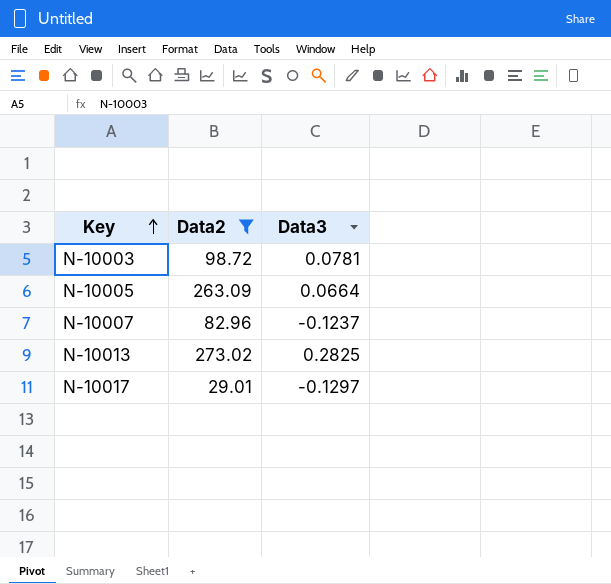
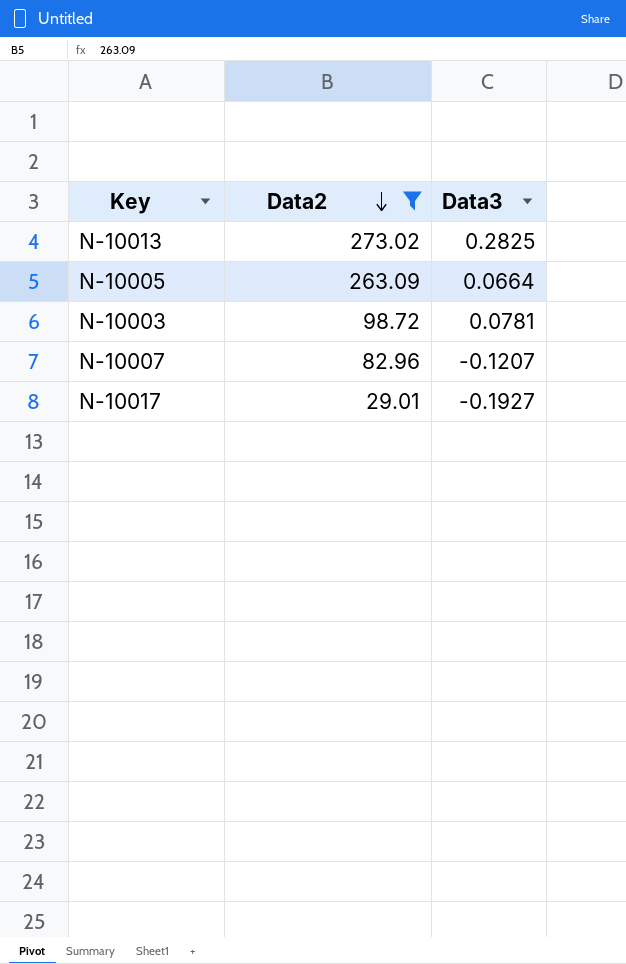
row order: Key ascending -> Data2 descending
N-10007 | Data3: -0.1237 -> -0.1207
N-10017 | Data3: -0.1297 -> -0.1927

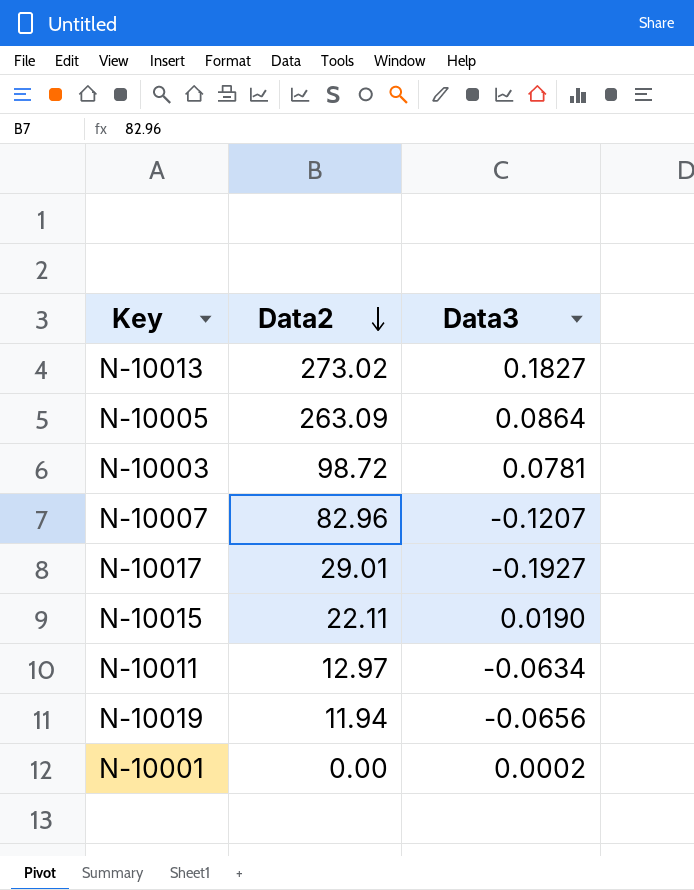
filter: Data2 >= 29.01 -> none
N-10013 | Data3: 0.2825 -> 0.1827
N-10005 | Data3: 0.0664 -> 0.0864

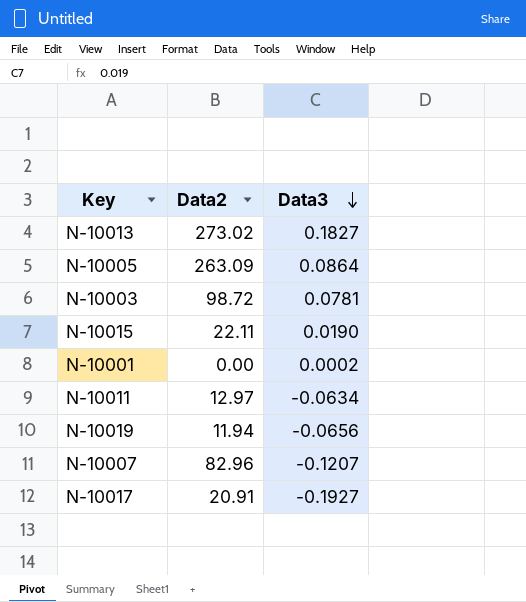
row order: Data2 descending -> Data3 descending
N-10017 | Data2: 29.01 -> 20.91

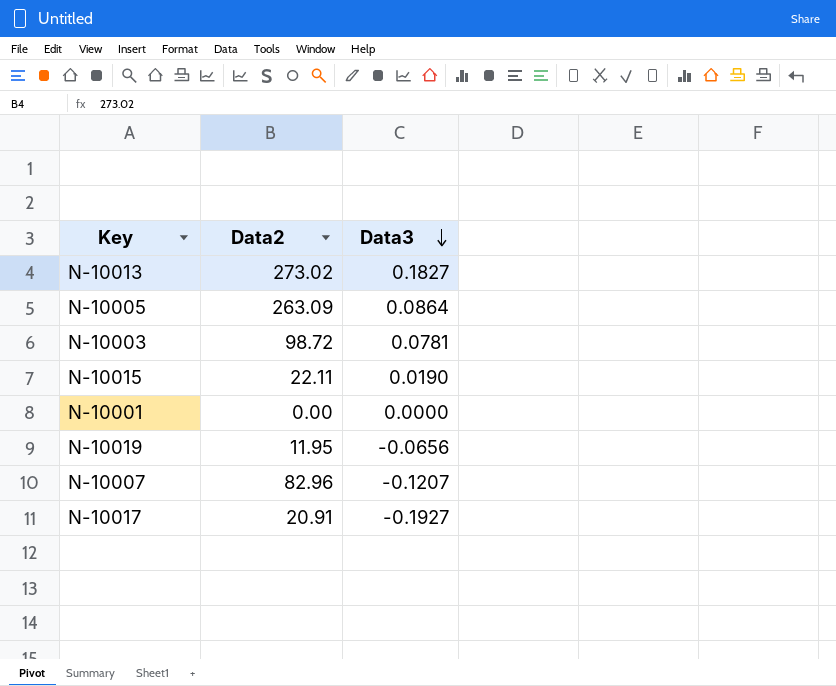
row N-10011: 12.97 | -0.0634 -> none
N-10001 | Data3: 0.0002 -> 0.0000
N-10019 | Data2: 11.94 -> 11.95

